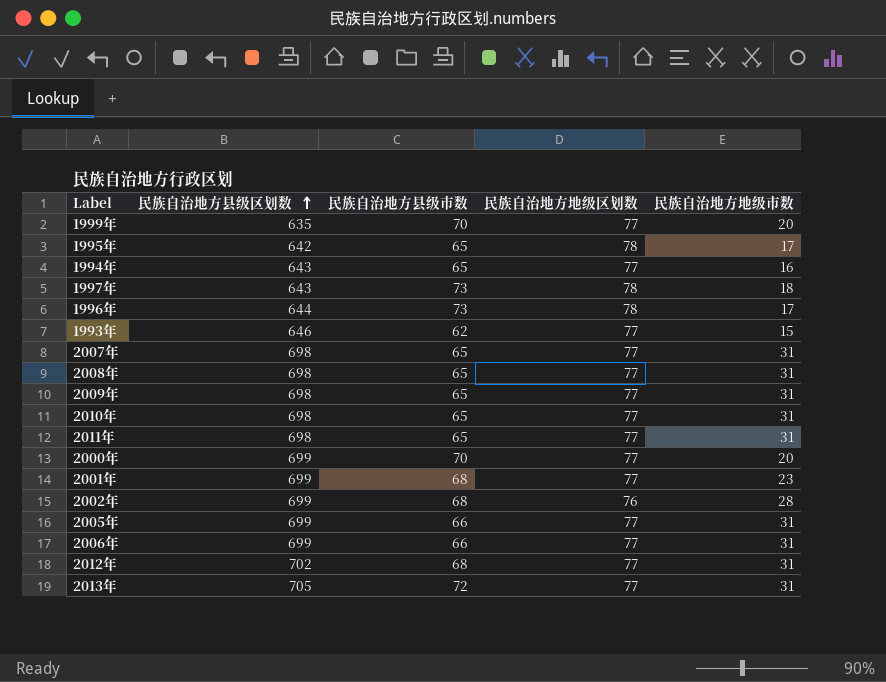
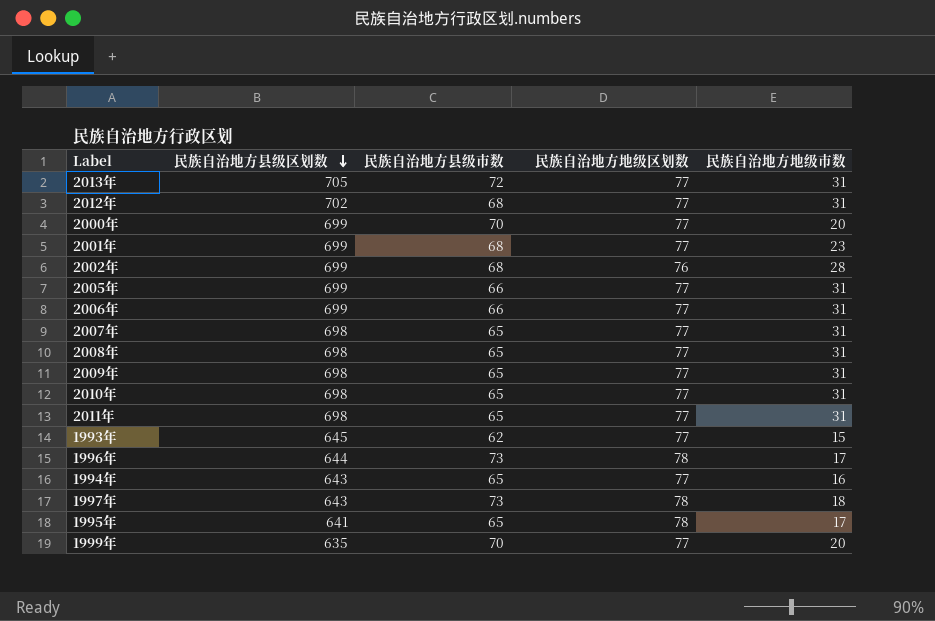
row order: 民族自治地方县级区划数 ascending -> 民族自治地方县级区划数 descending
1993年 | 民族自治地方县级区划数: 646 -> 645
1995年 | 民族自治地方县级区划数: 642 -> 641

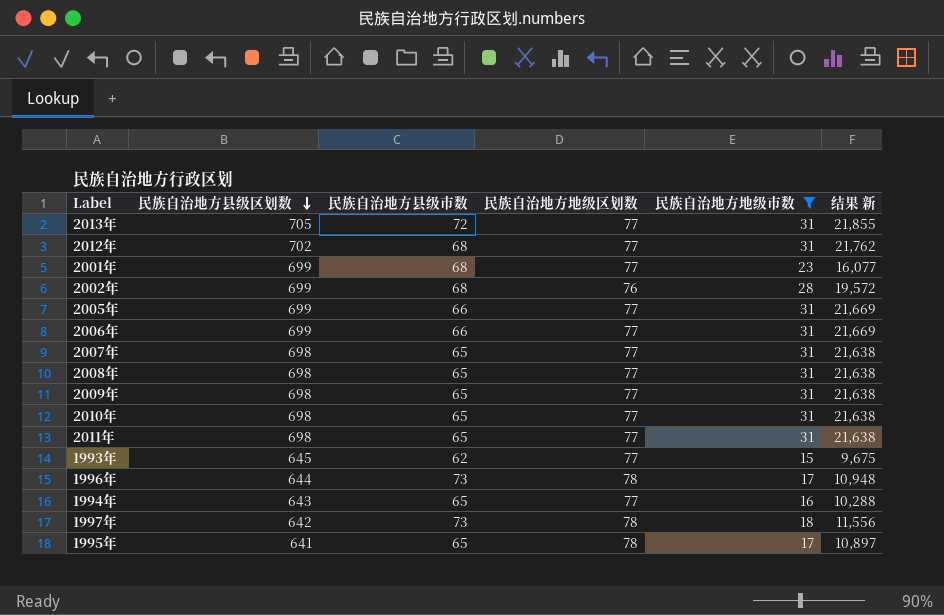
filter: none -> 民族自治地方地级市数 != 20
column 结果 新 | formula: none -> [民族自治地方县级区划数] * [民族自治地方地级市数]
1997年 | 民族自治地方县级区划数: 643 -> 642

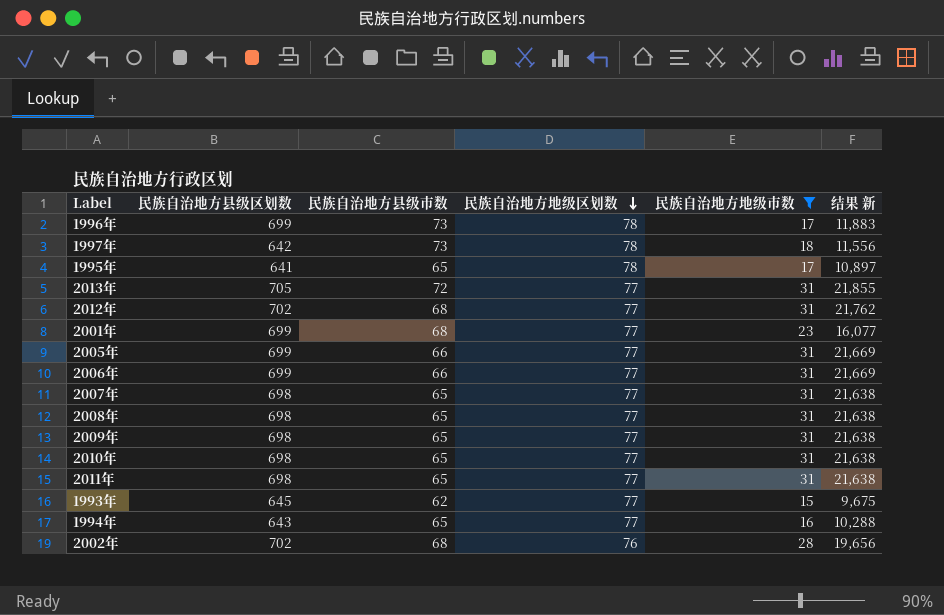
row order: 民族自治地方县级区划数 descending -> 民族自治地方地级区划数 descending
1996年 | 民族自治地方县级区划数: 644 -> 699
1996年 | 结果 新: 10,948 -> 11,883
2002年 | 民族自治地方县级区划数: 699 -> 702
2002年 | 结果 新: 19,572 -> 19,656

